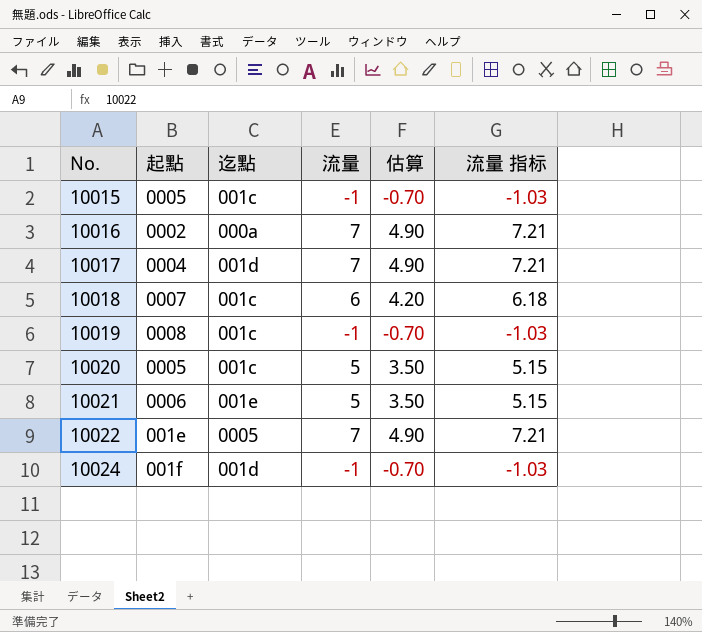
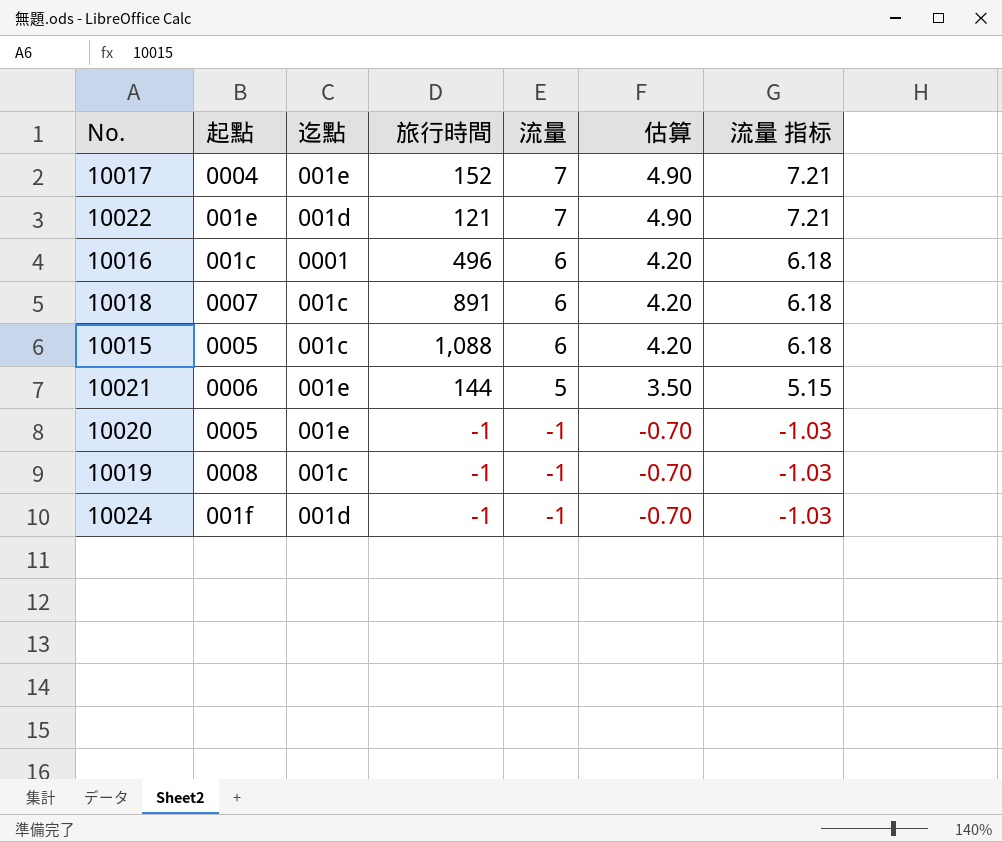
row order: No. ascending -> 流量 descending
column 旅行時間 | position: none -> 4
10017 | 迄點: 001d -> 001e
10022 | 迄點: 0005 -> 001d
10016 | 起點: 0002 -> 001c
10016 | 迄點: 000a -> 0001
10016 | 流量: 7 -> 6
10016 | 估算: 4.90 -> 4.20
10016 | 流量 指标: 7.21 -> 6.18
10015 | 流量: -1 -> 6
10015 | 估算: -0.70 -> 4.20
10015 | 流量 指标: -1.03 -> 6.18
10020 | 迄點: 001c -> 001e
10020 | 流量: 5 -> -1
10020 | 估算: 3.50 -> -0.70
10020 | 流量 指标: 5.15 -> -1.03

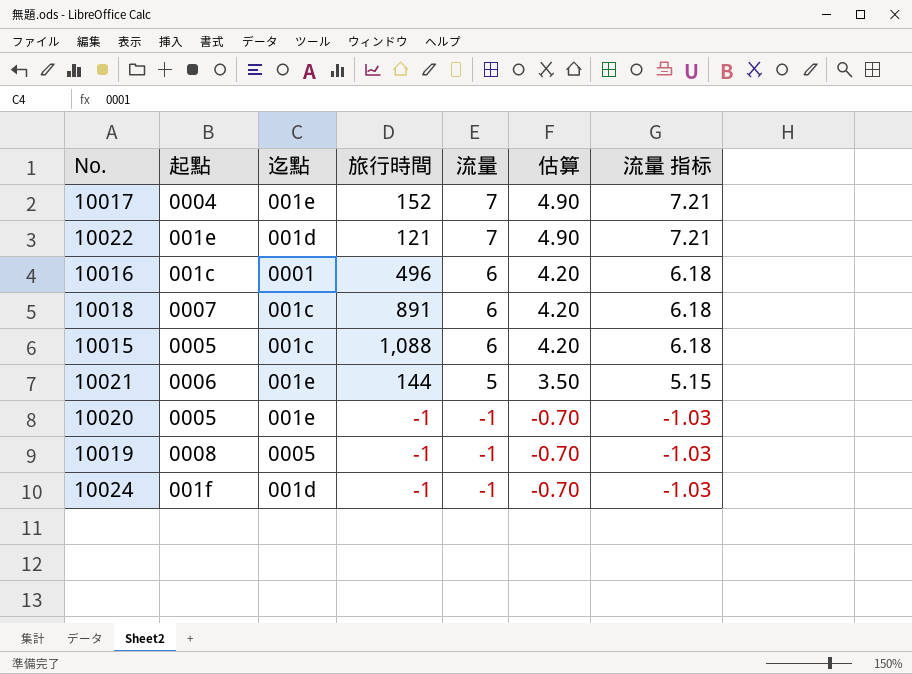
10019 | 迄點: 001c -> 0005

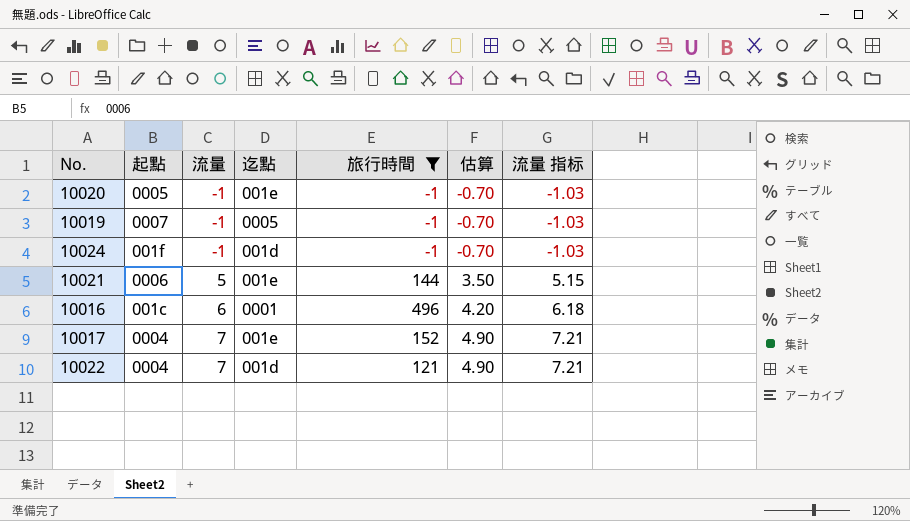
filter: none -> 旅行時間 <= 496
row order: 流量 descending -> 流量 ascending
column 流量 | position: 5 -> 3
10019 | 起點: 0008 -> 0007
10022 | 起點: 001e -> 0004

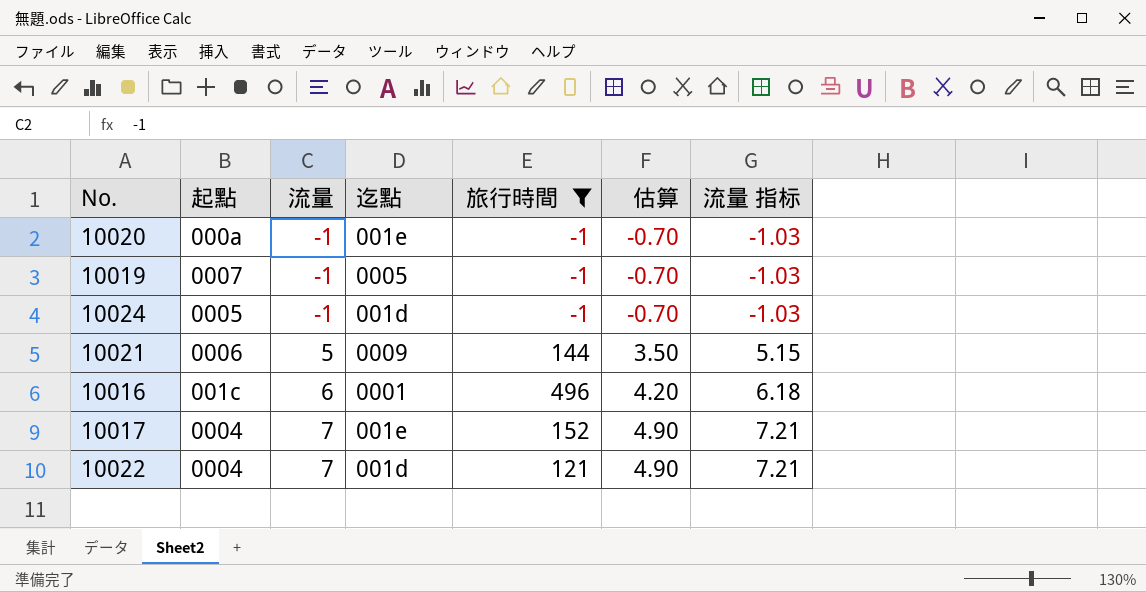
10020 | 起點: 0005 -> 000a
10024 | 起點: 001f -> 0005
10021 | 迄點: 001e -> 0009

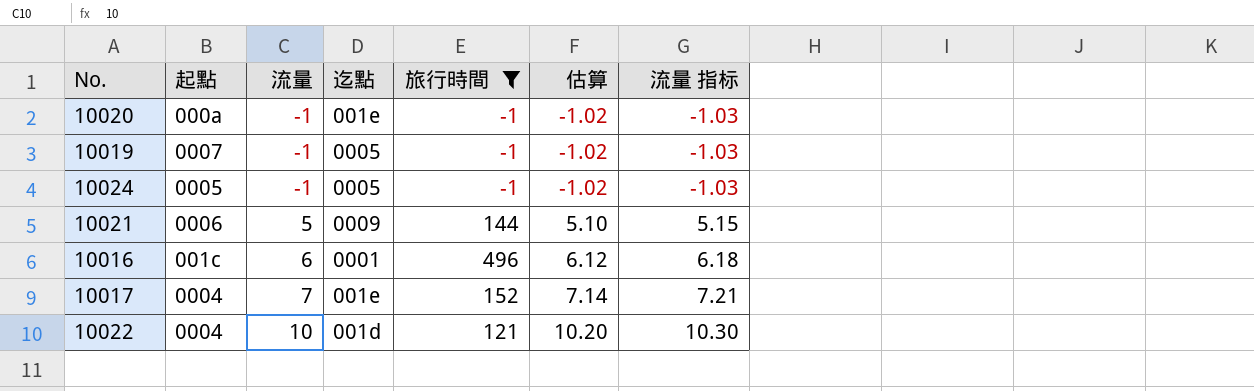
column 估算 | formula: [流量] * 0.7 -> [流量] * 1.02
10024 | 迄點: 001d -> 0005
10022 | 流量: 7 -> 10
10022 | 流量 指标: 7.21 -> 10.30

